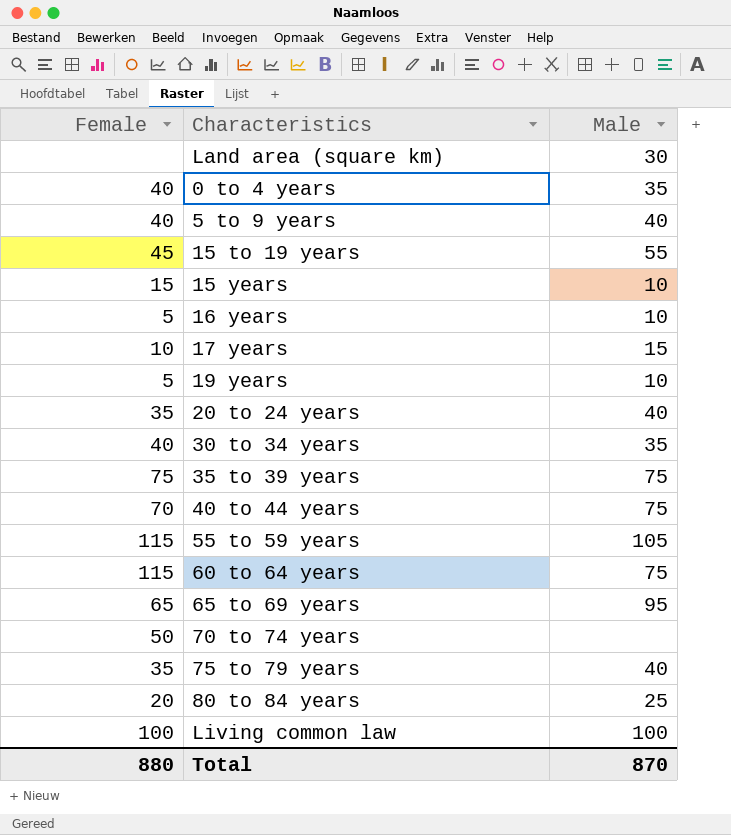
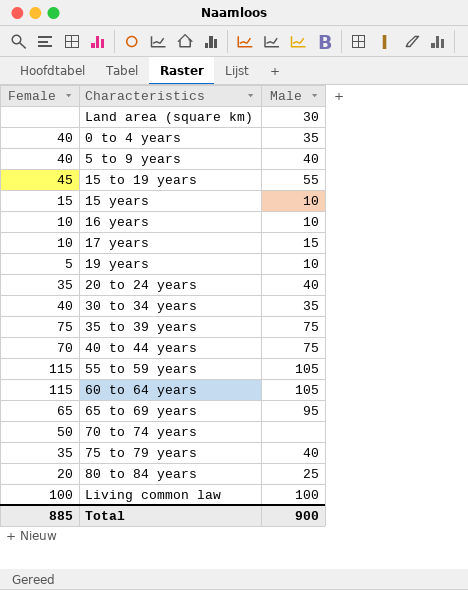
16 years | Female: 5 -> 10
60 to 64 years | Male: 75 -> 105
Total | Female: 880 -> 885
Total | Male: 870 -> 900

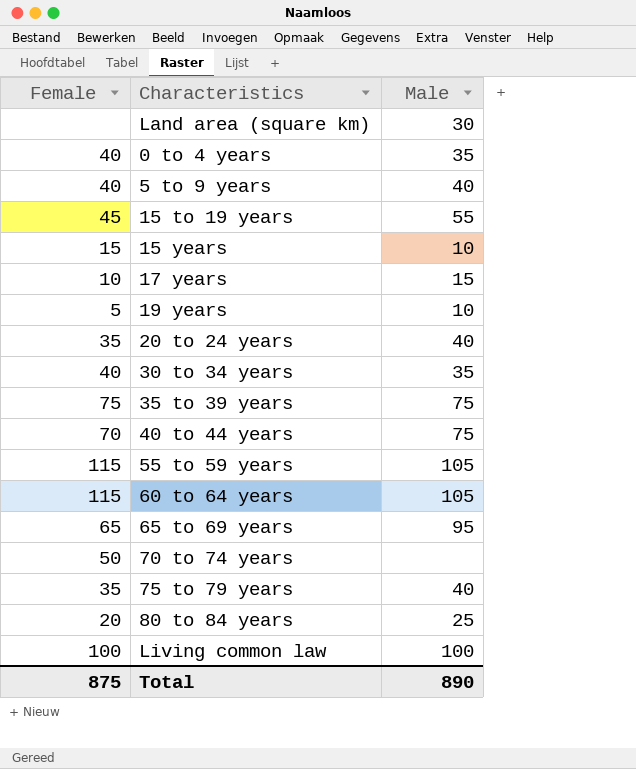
row 16 years: 10 | 10 -> none
Total | Female: 885 -> 875
Total | Male: 900 -> 890

